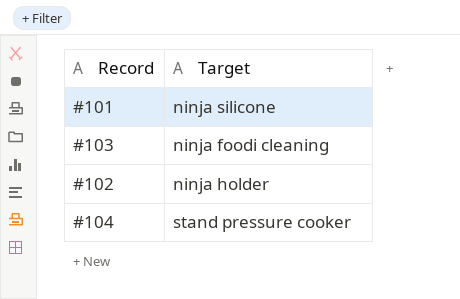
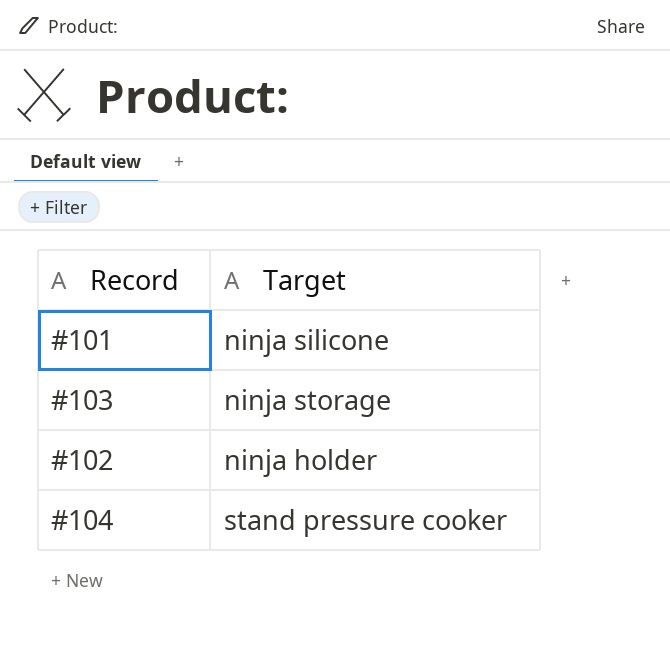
#103 | Target: ninja foodi cleaning -> ninja storage

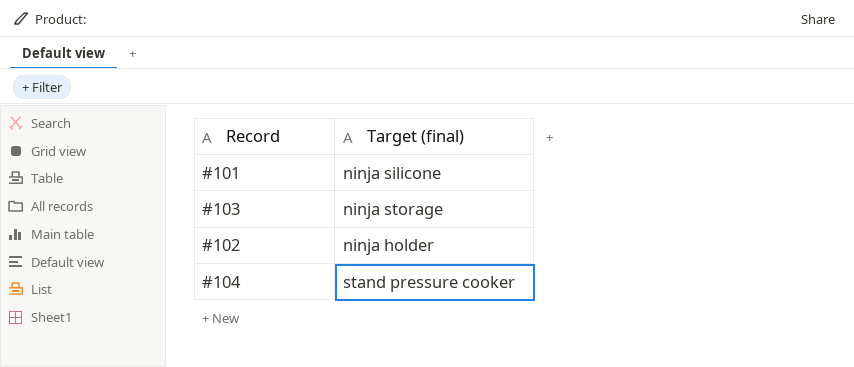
column name: Target -> Target (final)

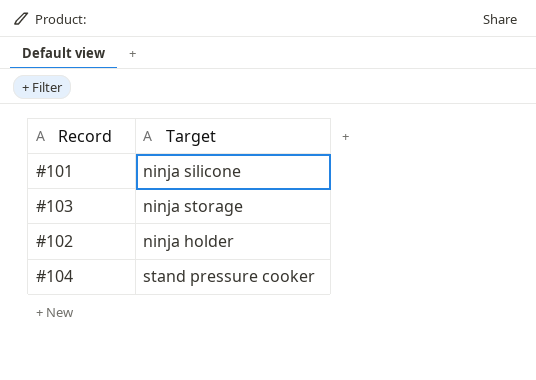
column name: Target (final) -> Target

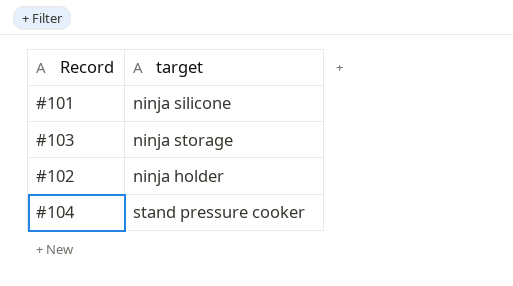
column name: Target -> target

